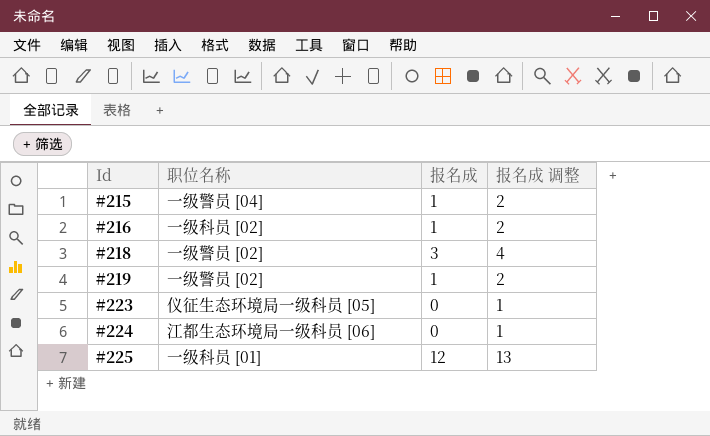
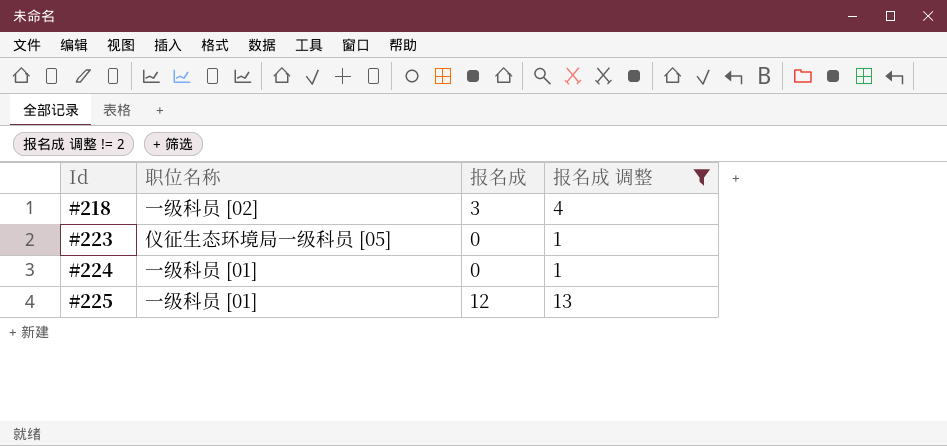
filter: none -> 报名成 调整 != 2
#218 | 职位名称: 一级警员 [02] -> 一级科员 [02]
#224 | 职位名称: 江都生态环境局一级科员 [06] -> 一级科员 [01]

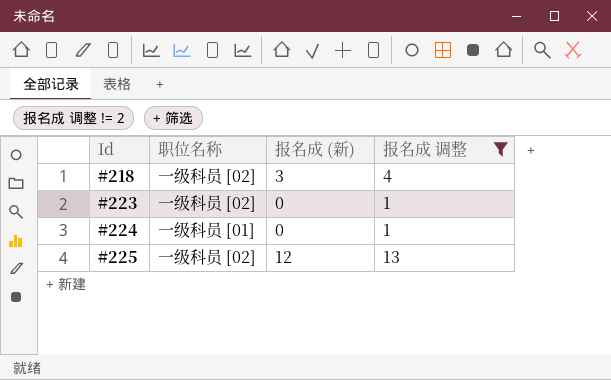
column name: 报名成 -> 报名成 (新)
#223 | 职位名称: 仪征生态环境局一级科员 [05] -> 一级科员 [02]
#225 | 职位名称: 一级科员 [01] -> 一级科员 [02]

